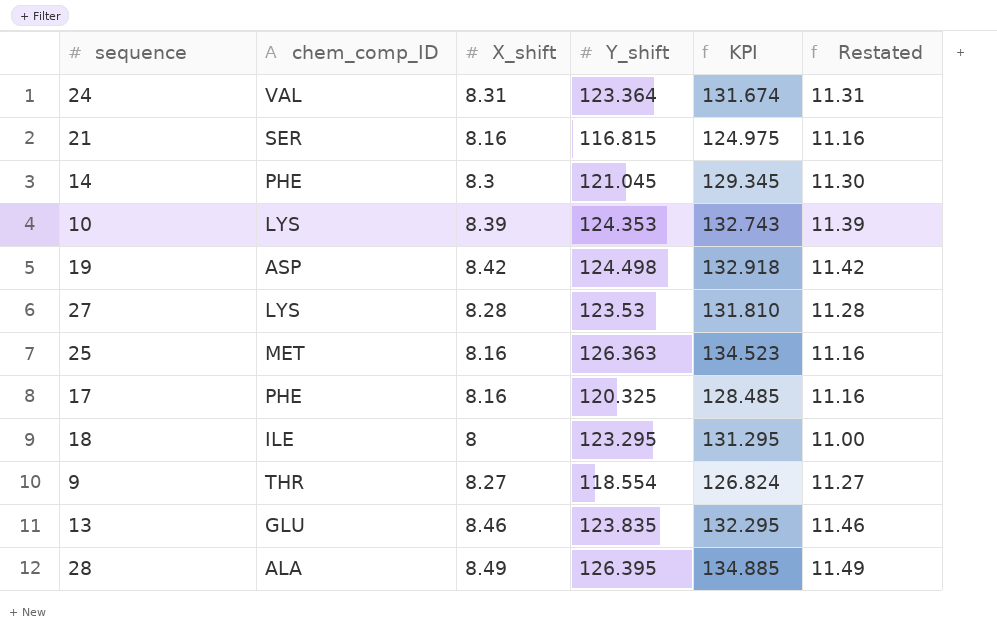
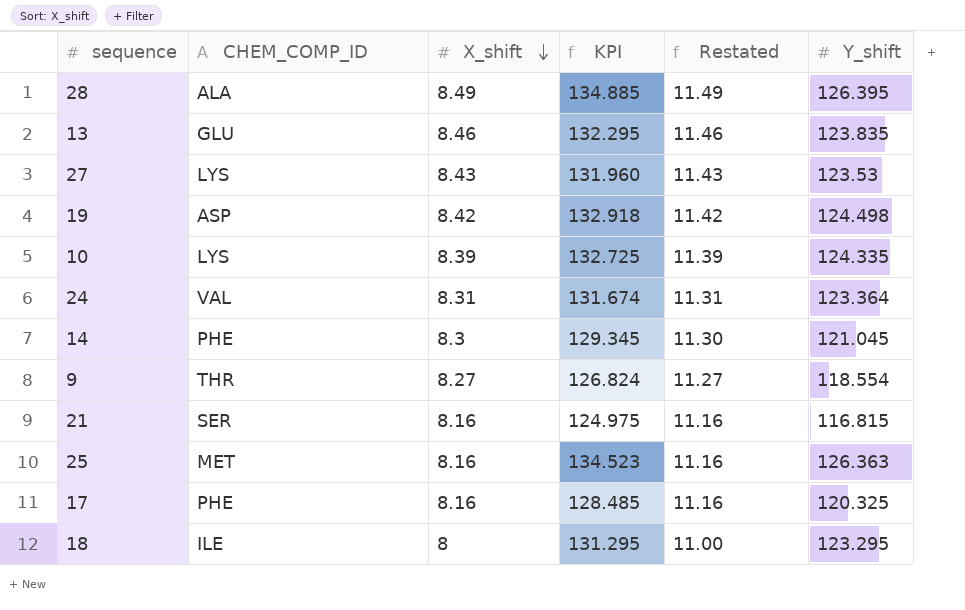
row order: none -> X_shift descending
column name: chem_comp_ID -> CHEM_COMP_ID
column Y_shift | position: 4 -> 6
27 | X_shift: 8.28 -> 8.43
27 | KPI: 131.810 -> 131.960
27 | Restated: 11.28 -> 11.43
10 | KPI: 132.743 -> 132.725
10 | Y_shift: 124.353 -> 124.335

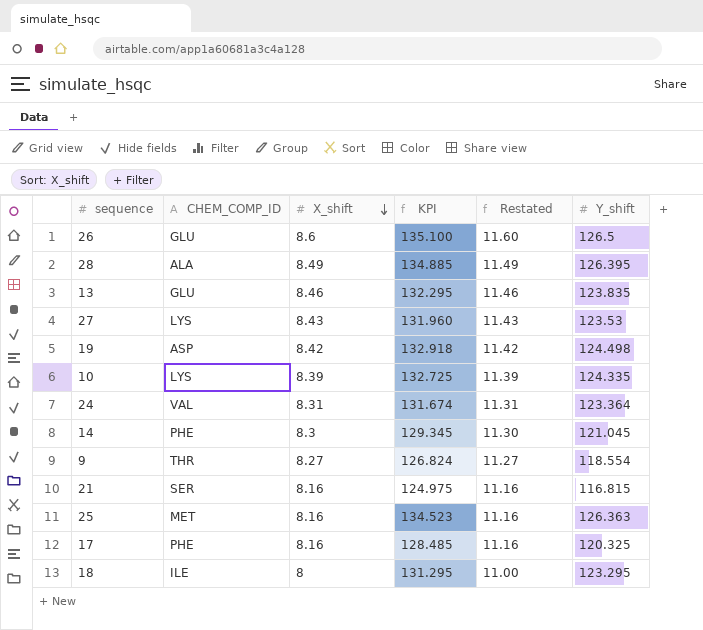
row 26: none -> GLU | 8.6 | 135.100 | 11.60 | 126.5

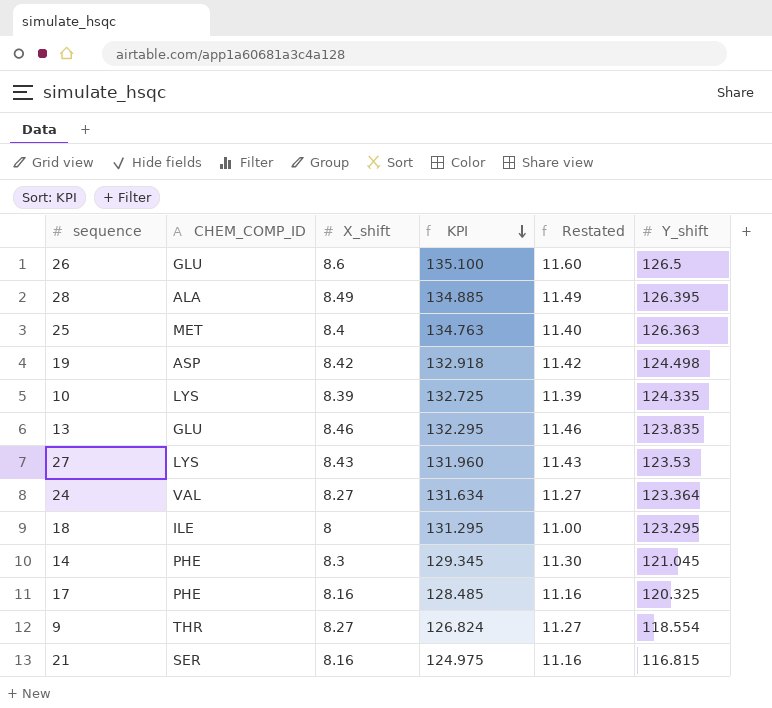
row order: X_shift descending -> KPI descending
25 | X_shift: 8.16 -> 8.4
25 | KPI: 134.523 -> 134.763
25 | Restated: 11.16 -> 11.40
24 | X_shift: 8.31 -> 8.27
24 | KPI: 131.674 -> 131.634
24 | Restated: 11.31 -> 11.27

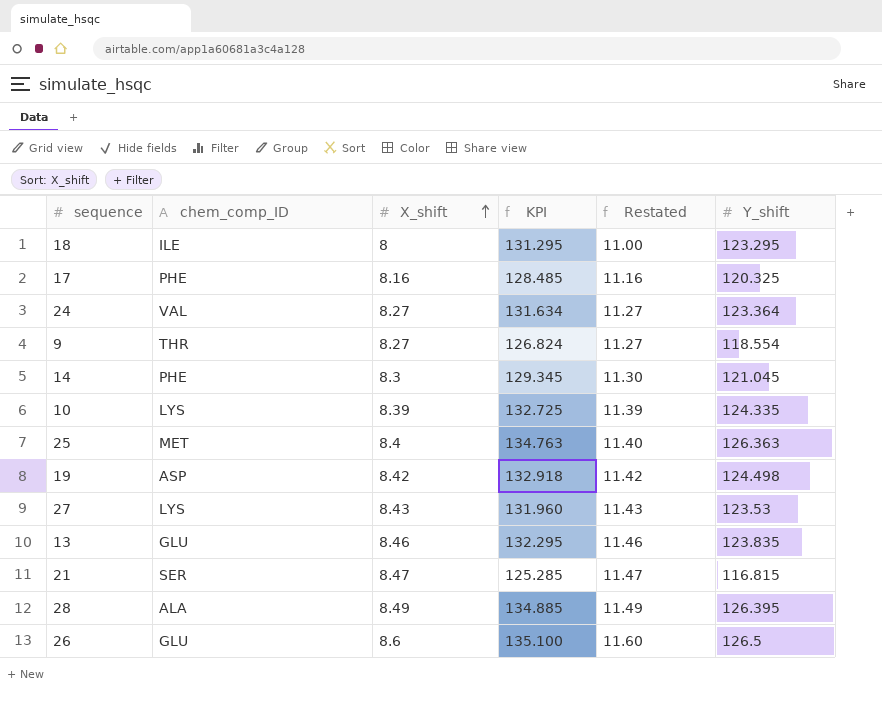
row order: KPI descending -> X_shift ascending
column name: CHEM_COMP_ID -> chem_comp_ID
21 | X_shift: 8.16 -> 8.47
21 | KPI: 124.975 -> 125.285
21 | Restated: 11.16 -> 11.47

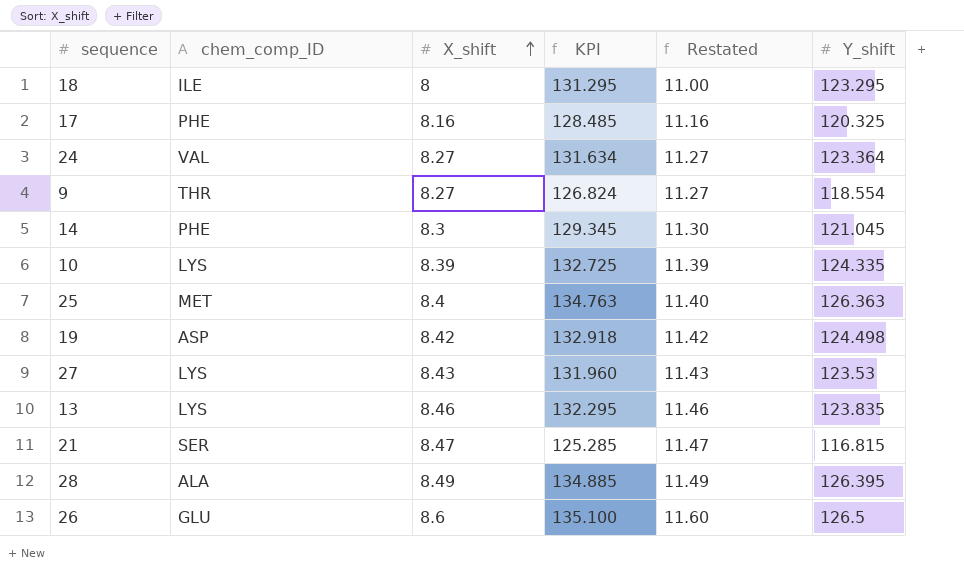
13 | chem_comp_ID: GLU -> LYS

